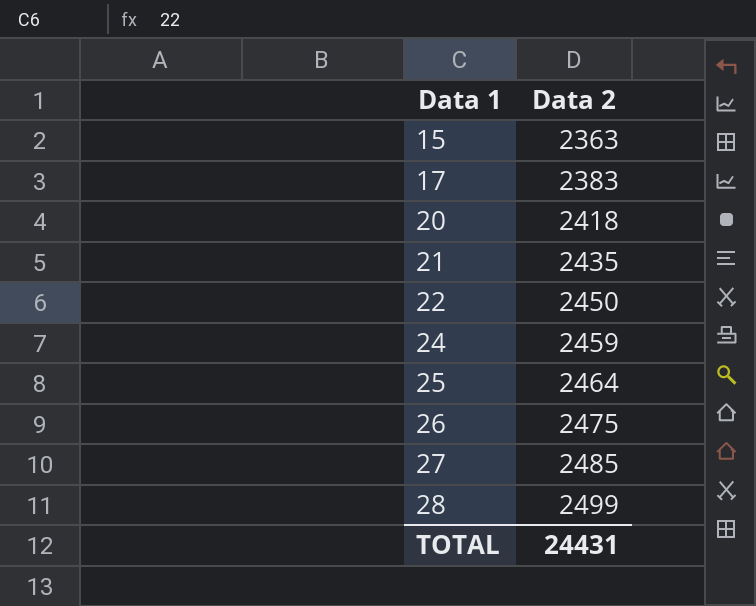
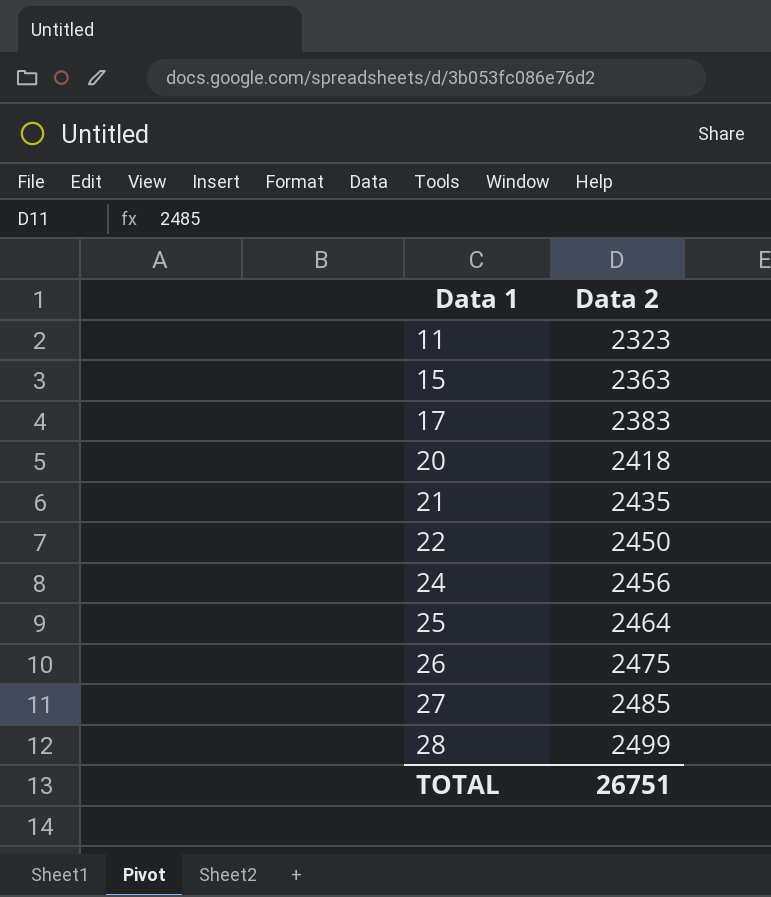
row 11: none -> 2323
24 | Data 2: 2459 -> 2456
TOTAL | Data 2: 24431 -> 26751

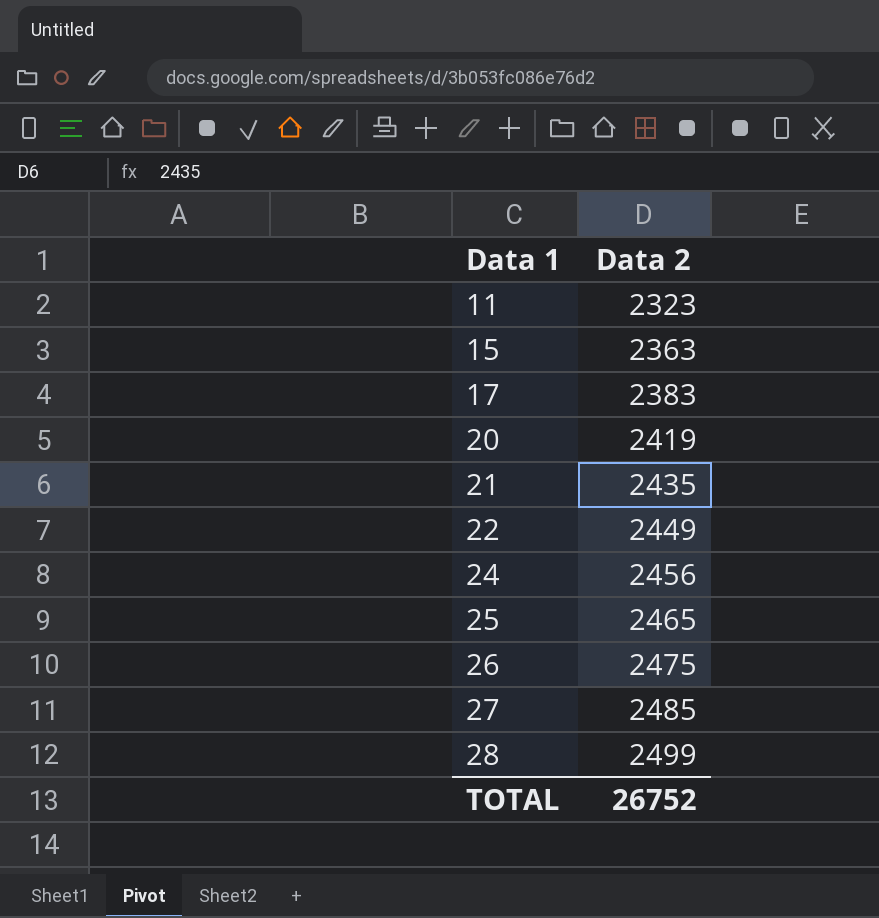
20 | Data 2: 2418 -> 2419
22 | Data 2: 2450 -> 2449
25 | Data 2: 2464 -> 2465
TOTAL | Data 2: 26751 -> 26752

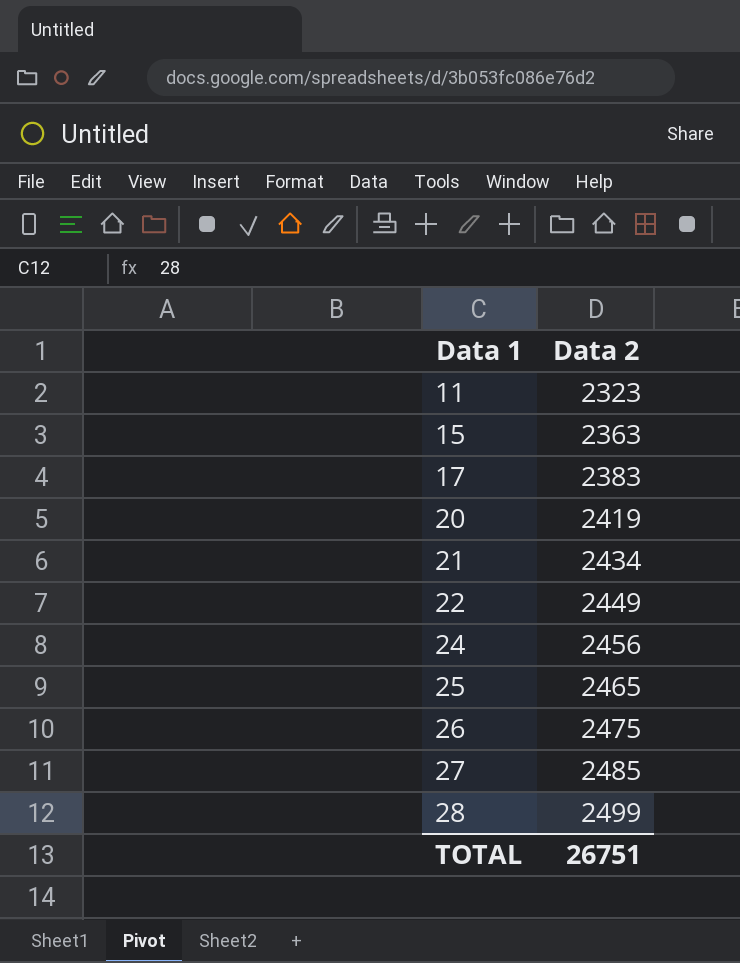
21 | Data 2: 2435 -> 2434
TOTAL | Data 2: 26752 -> 26751

